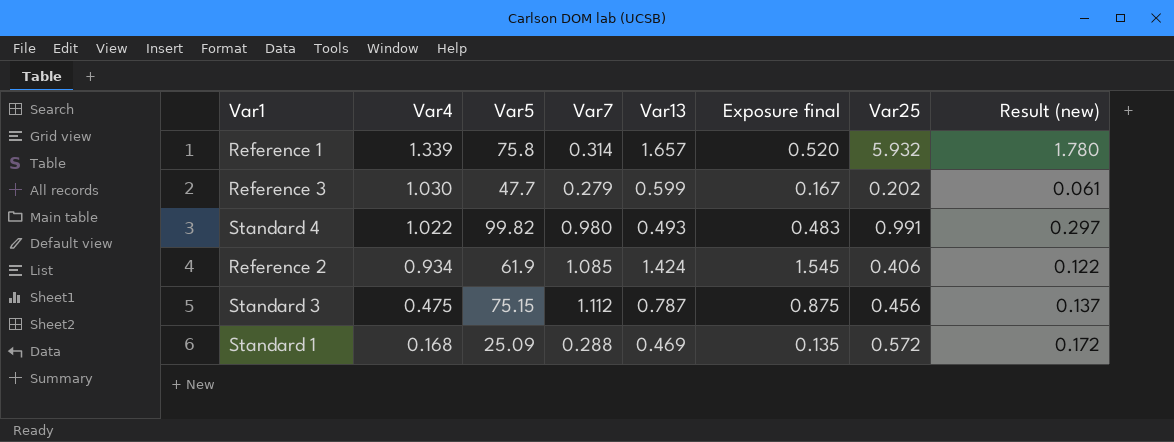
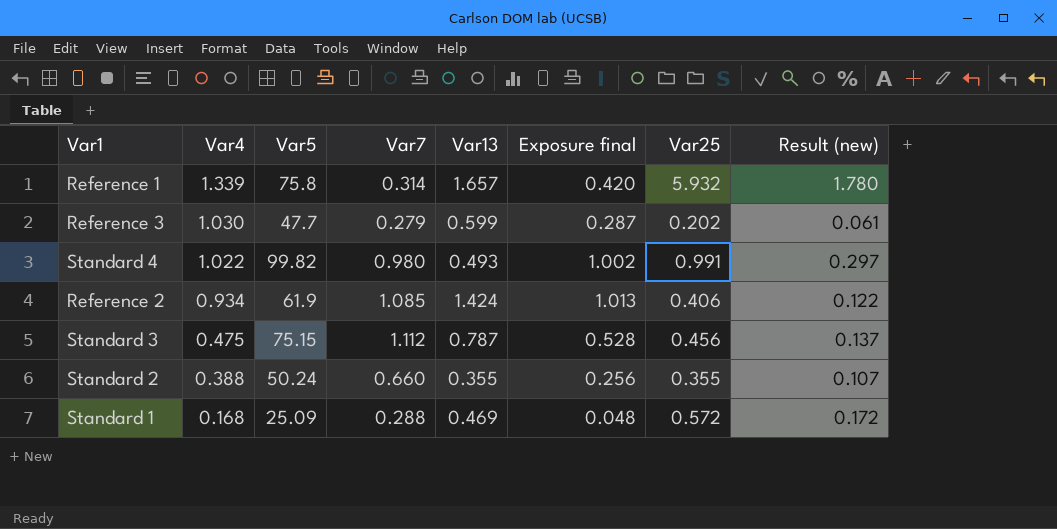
column Exposure final | formula: [Var7] * [Var13] -> [Var4] * [Var7]
row Standard 2: none -> 0.388 | 50.24 | 0.660 | 0.355 | 0.256 | 0.355 | 0.107

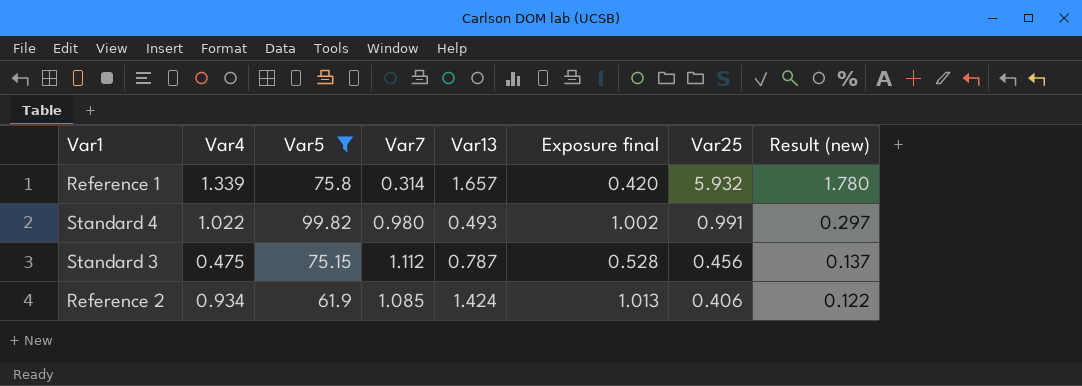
filter: none -> Var5 >= 61.9
row order: Var4 descending -> Var25 descending

